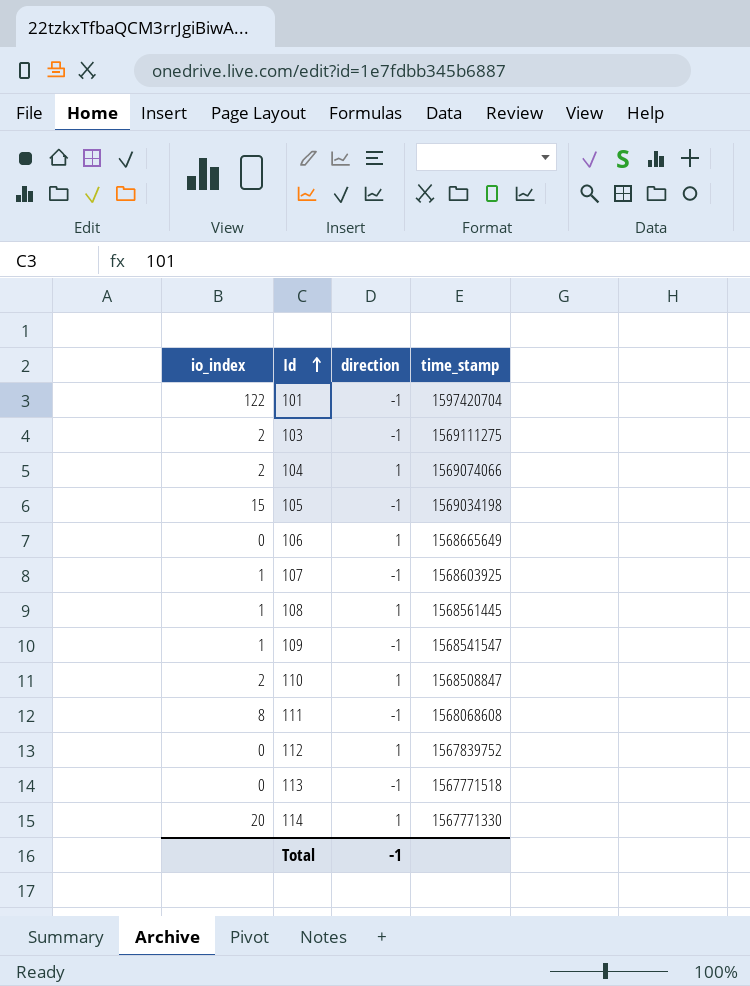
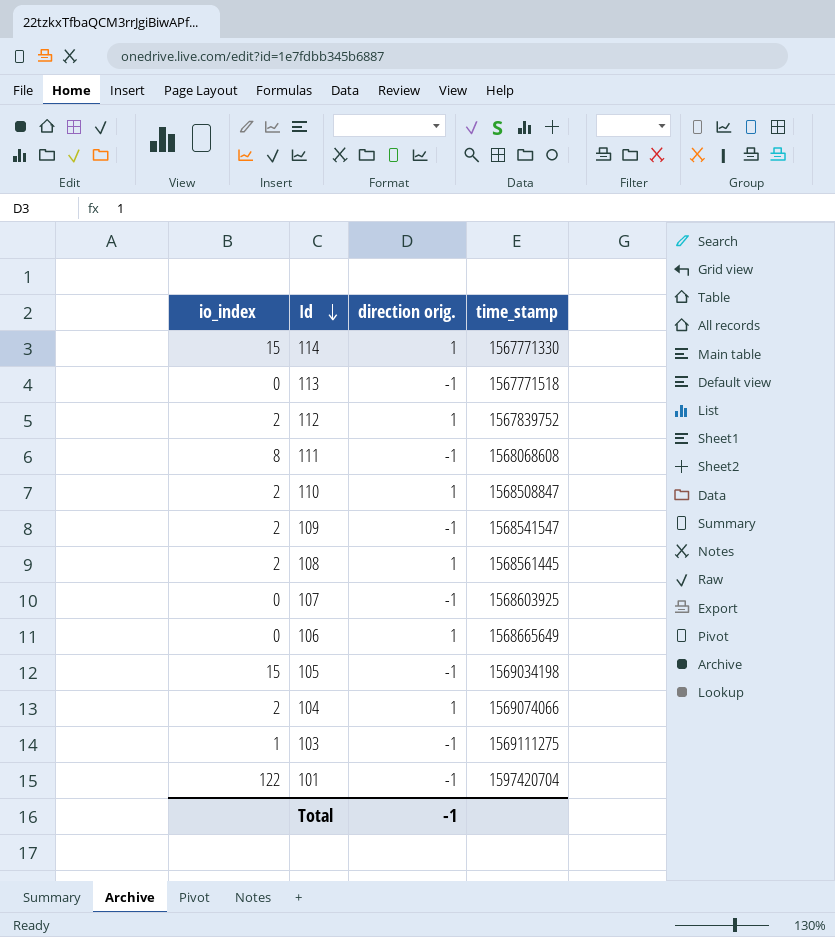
row order: Id ascending -> Id descending
column name: direction -> direction orig.
114 | io_index: 20 -> 15
112 | io_index: 0 -> 2
109 | io_index: 1 -> 2
108 | io_index: 1 -> 2
107 | io_index: 1 -> 0
103 | io_index: 2 -> 1

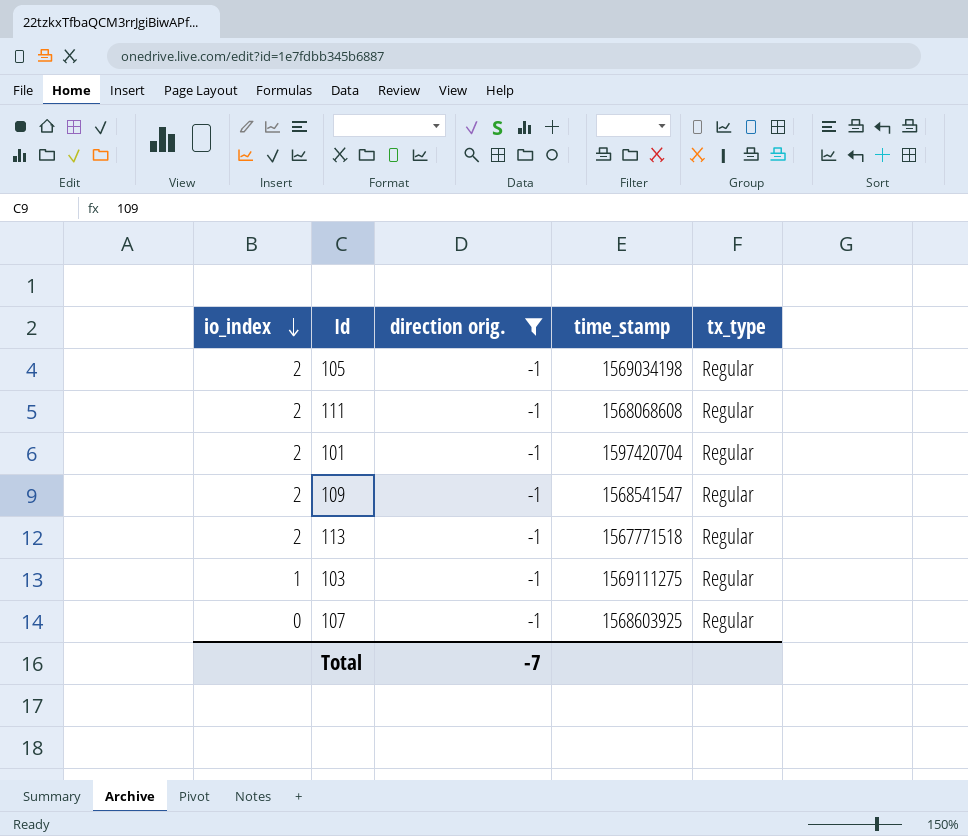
filter: none -> direction orig. = -1
row order: Id descending -> io_index descending
column tx_type | position: none -> 5
105 | io_index: 15 -> 2
111 | io_index: 8 -> 2
101 | io_index: 122 -> 2
113 | io_index: 0 -> 2
Total | direction orig.: -1 -> -7

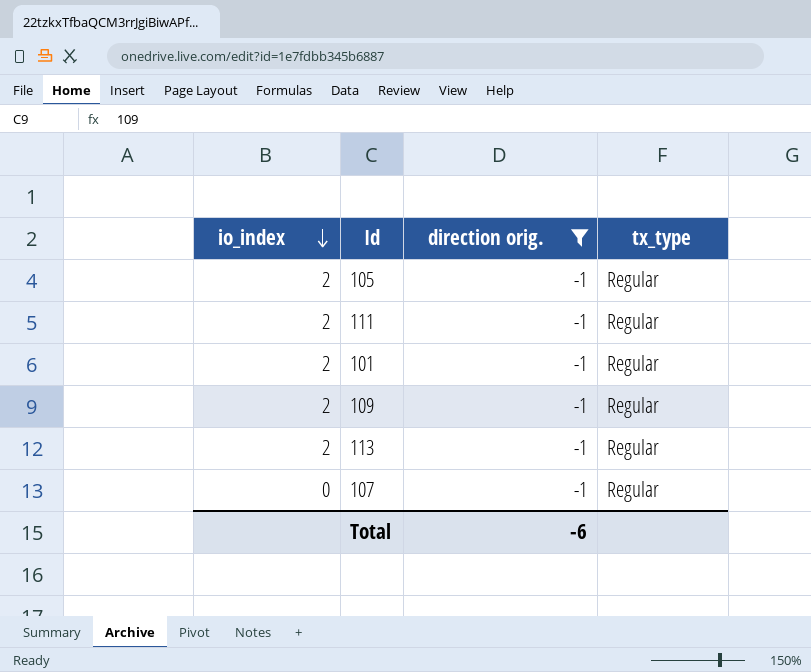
column time_stamp | position: 4 -> none
row 103: 1 | -1 | 1569111275 | Regular -> none
Total | direction orig.: -7 -> -6

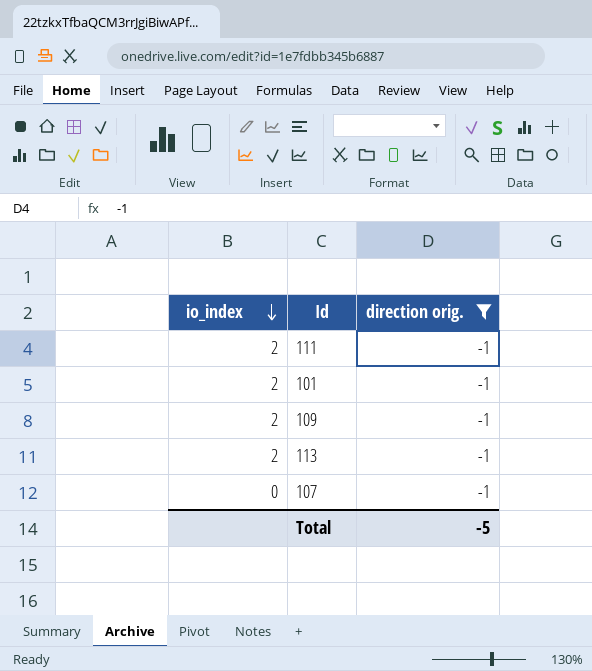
column tx_type | position: 4 -> none
row 105: 2 | -1 | Regular -> none
Total | direction orig.: -6 -> -5

